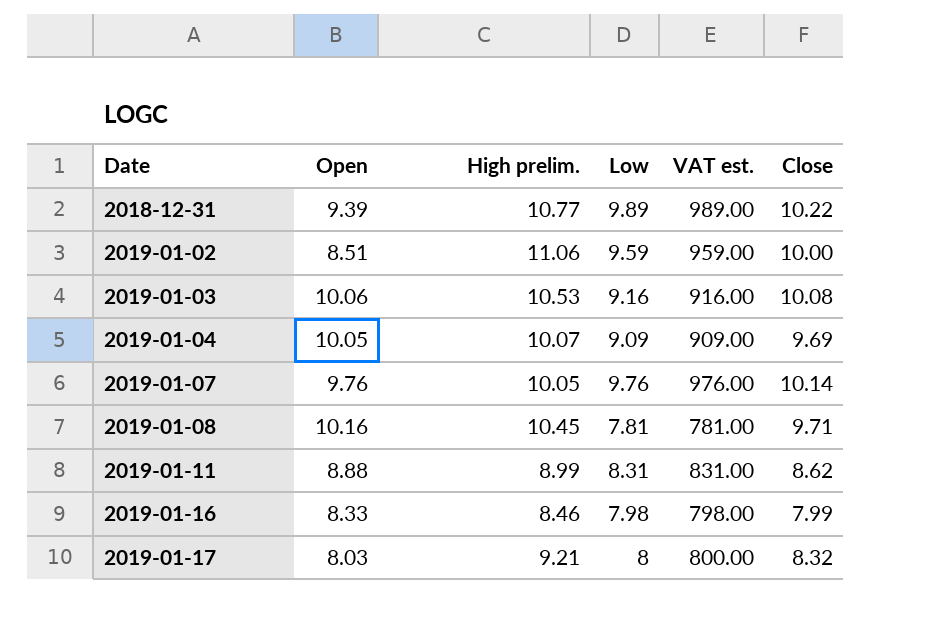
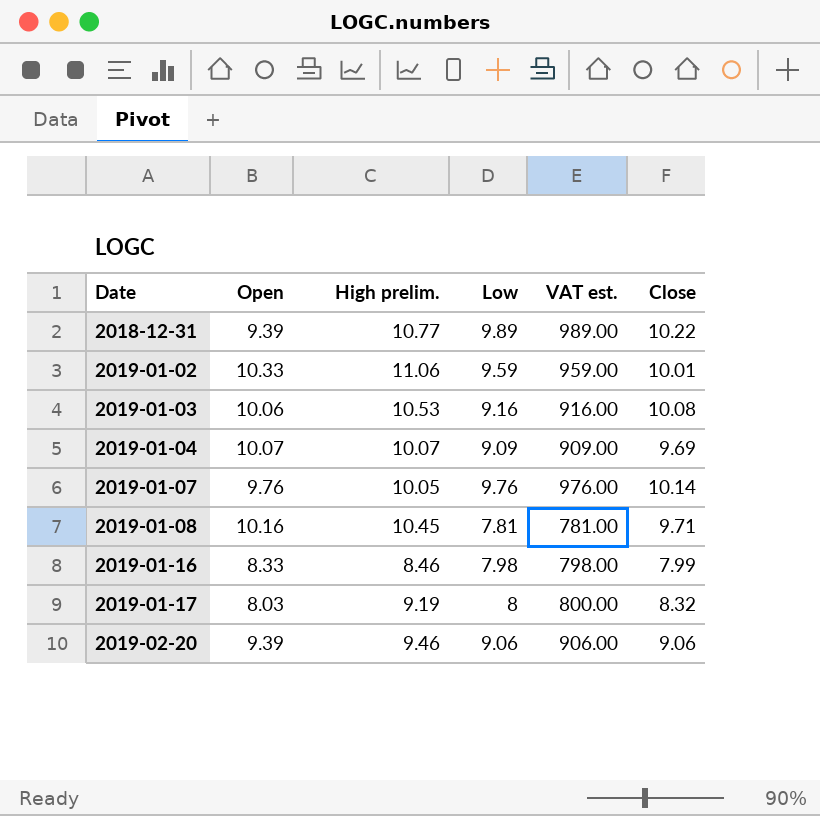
row 2019-01-11: 8.88 | 8.99 | 8.31 | 831.00 | 8.62 -> none
2019-01-02 | Open: 8.51 -> 10.33
2019-01-02 | Close: 10.00 -> 10.01
2019-01-04 | Open: 10.05 -> 10.07
2019-01-17 | High prelim.: 9.21 -> 9.19
row 2019-02-20: none -> 9.39 | 9.46 | 9.06 | 906.00 | 9.06

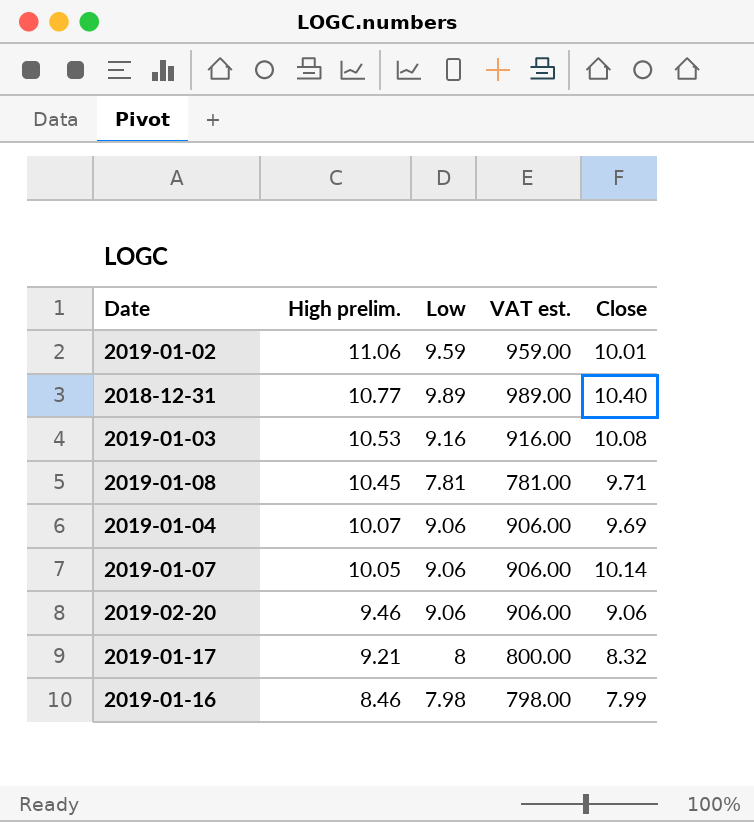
row order: Date ascending -> High prelim. descending
column Open | position: 2 -> none
2018-12-31 | Close: 10.22 -> 10.40
2019-01-04 | Low: 9.09 -> 9.06
2019-01-04 | VAT est.: 909.00 -> 906.00
2019-01-07 | Low: 9.76 -> 9.06
2019-01-07 | VAT est.: 976.00 -> 906.00
2019-01-17 | High prelim.: 9.19 -> 9.21

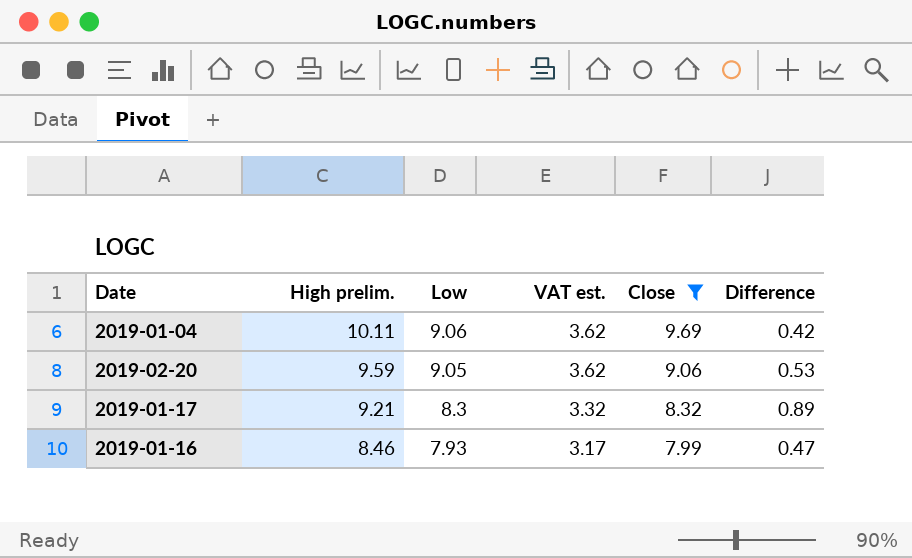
filter: none -> Close <= 9.69
column VAT est. | formula: [Low] * 100 -> [Low] * 0.4
column Difference | formula: none -> [High prelim.] - [Close]
2019-01-04 | High prelim.: 10.07 -> 10.11
2019-02-20 | High prelim.: 9.46 -> 9.59
2019-02-20 | Low: 9.06 -> 9.05
2019-01-17 | Low: 8 -> 8.3
2019-01-16 | Low: 7.98 -> 7.93

